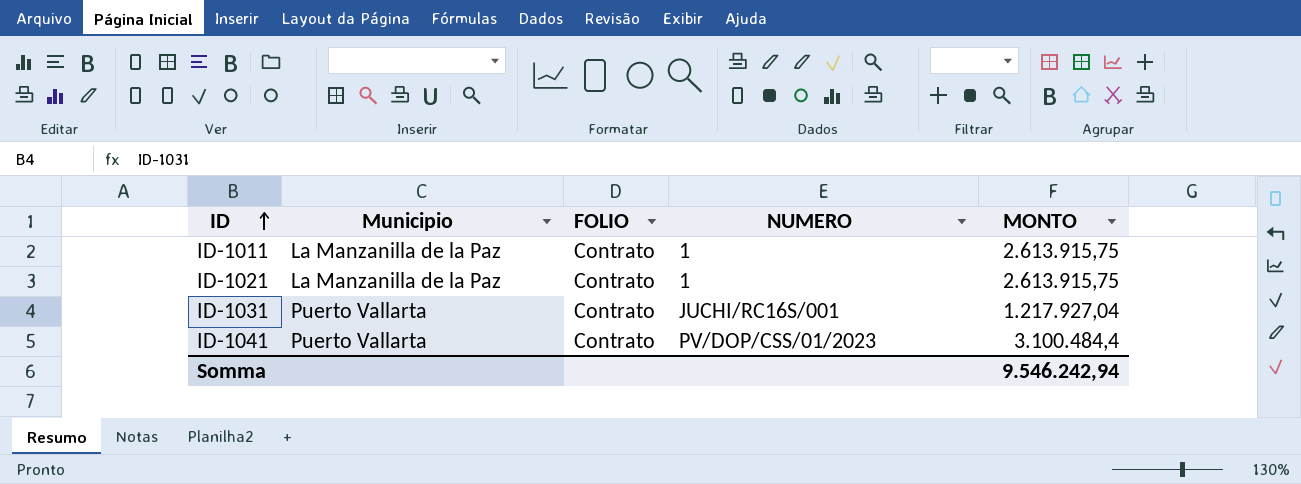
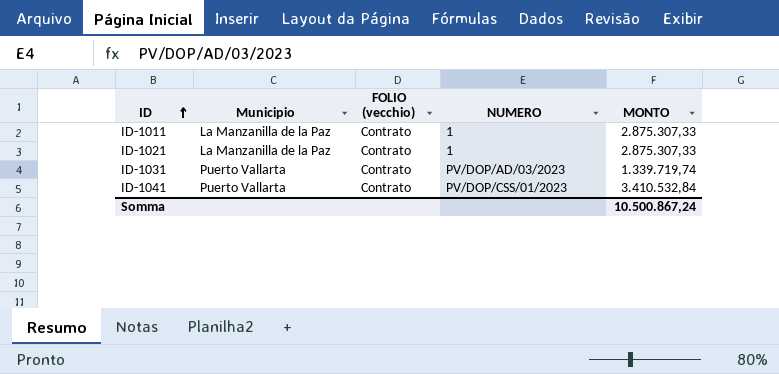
column name: FOLIO -> FOLIO (vecchio)
ID-1011 | MONTO: 2.613.915,75 -> 2.875.307,33
ID-1021 | MONTO: 2.613.915,75 -> 2.875.307,33
ID-1031 | NUMERO: JUCHI/RC16S/001 -> PV/DOP/AD/03/2023
ID-1031 | MONTO: 1.217.927,04 -> 1.339.719,74
ID-1041 | MONTO: 3.100.484,4 -> 3.410.532,84
Somma | MONTO: 9.546.242,94 -> 10.500.867,24

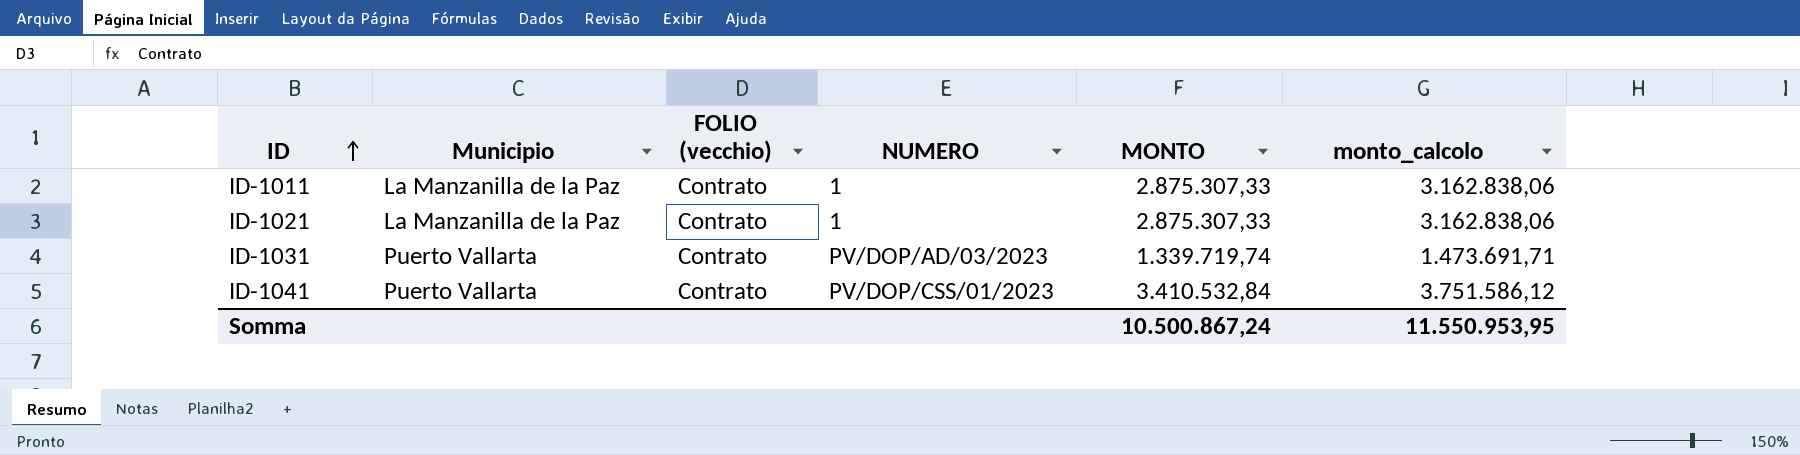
column monto_calcolo | formula: none -> [MONTO] * 1,1

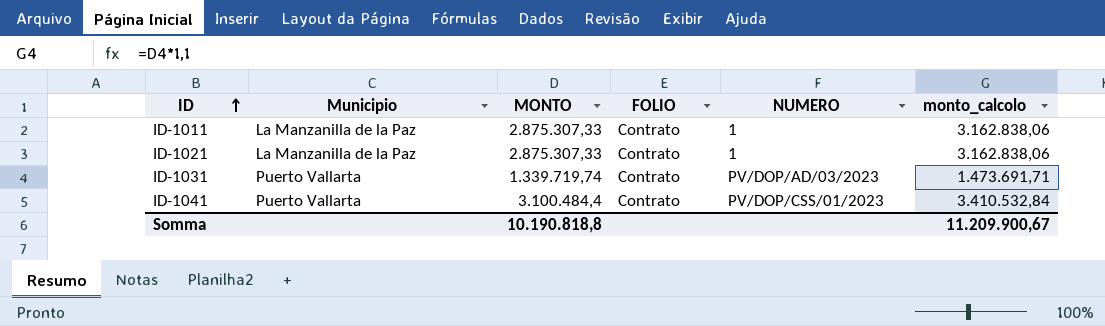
column MONTO | position: 5 -> 3
column name: FOLIO (vecchio) -> FOLIO
ID-1041 | MONTO: 3.410.532,84 -> 3.100.484,4
ID-1041 | monto_calcolo: 3.751.586,12 -> 3.410.532,84
Somma | MONTO: 10.500.867,24 -> 10.190.818,8
Somma | monto_calcolo: 11.550.953,95 -> 11.209.900,67

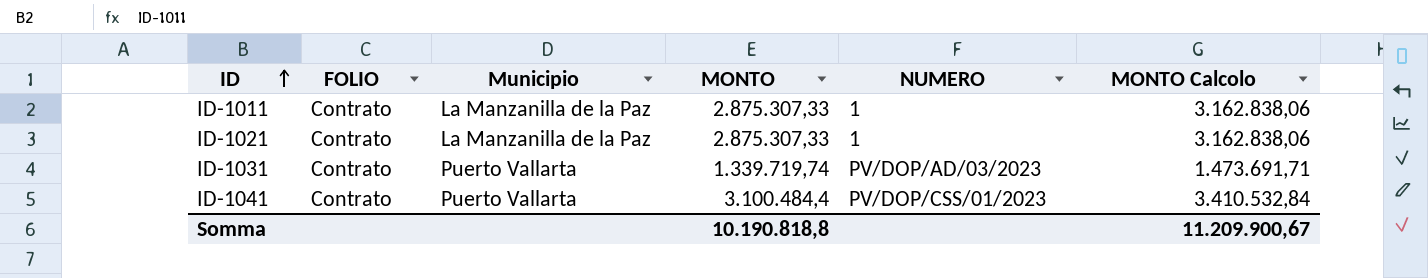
column FOLIO | position: 4 -> 2
column name: monto_calcolo -> MONTO Calcolo

